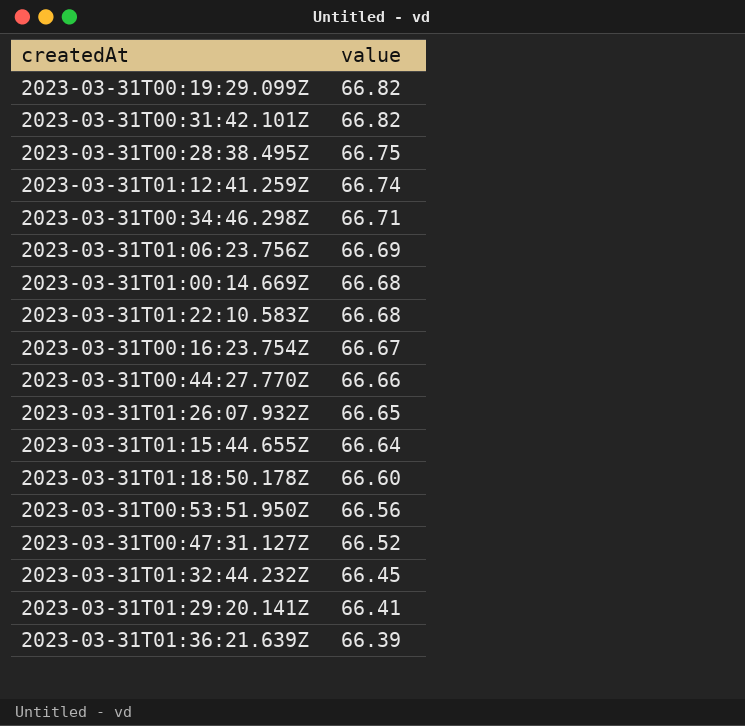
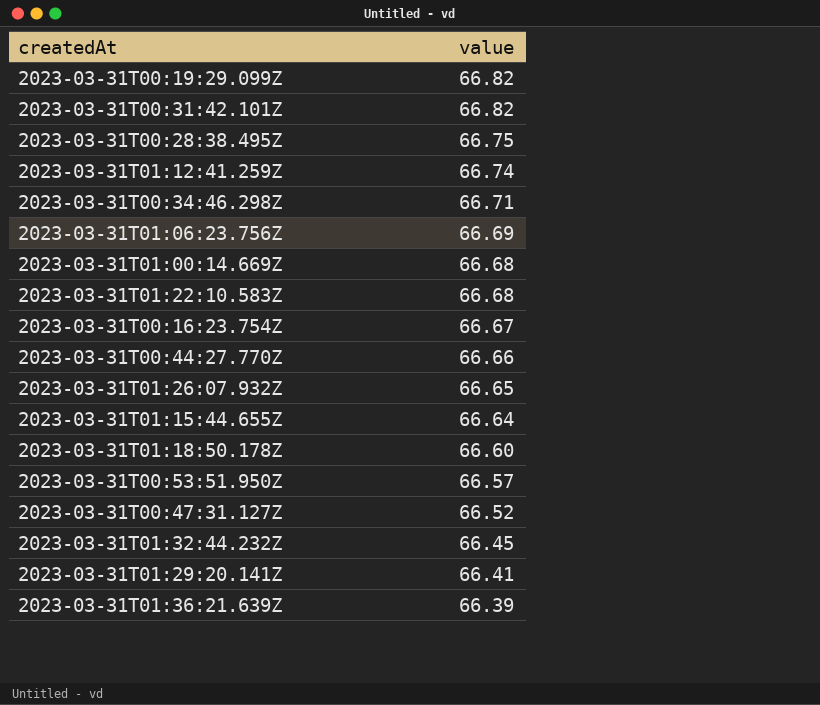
2023-03-31T00:53:51.950Z | value: 66.56 -> 66.57

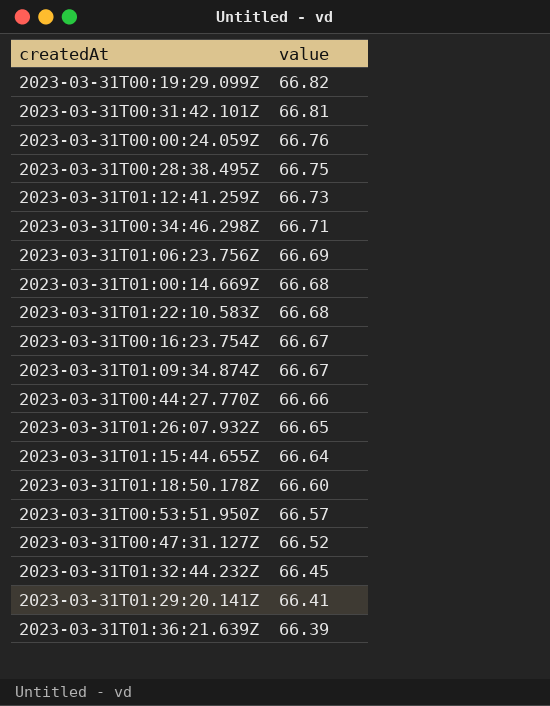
2023-03-31T00:31:42.101Z | value: 66.82 -> 66.81
row 2023-03-31T00:00:24.059Z: none -> 66.76
2023-03-31T01:12:41.259Z | value: 66.74 -> 66.73
row 2023-03-31T01:09:34.874Z: none -> 66.67

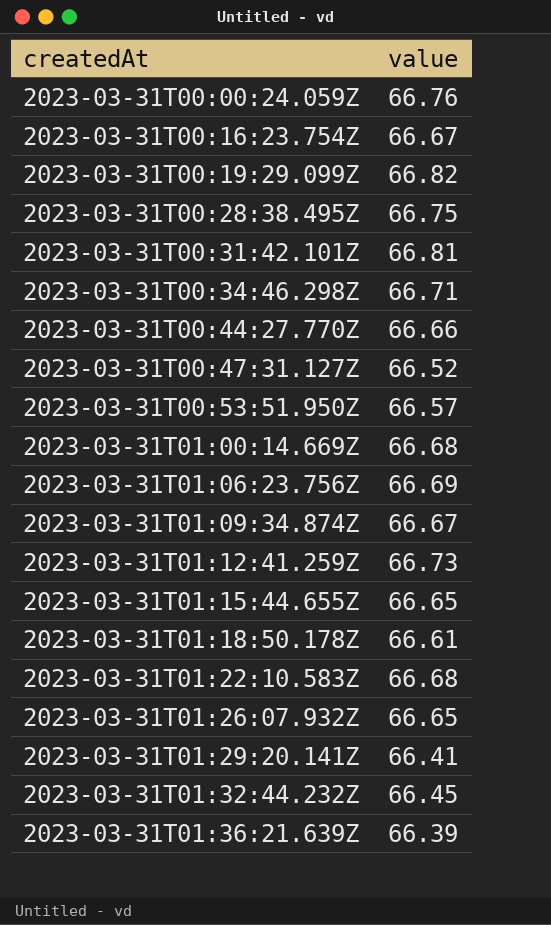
row order: value descending -> createdAt ascending
2023-03-31T01:15:44.655Z | value: 66.64 -> 66.65
2023-03-31T01:18:50.178Z | value: 66.60 -> 66.61

